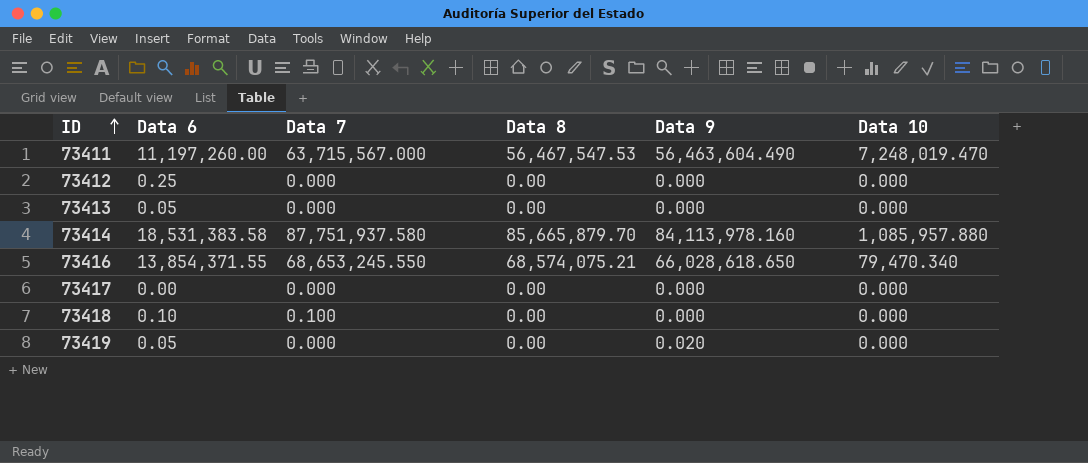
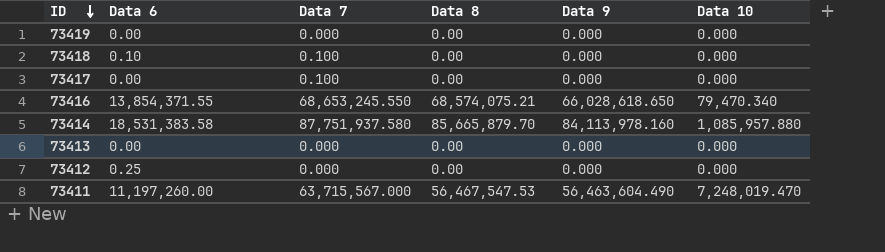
row order: ID ascending -> ID descending
73419 | Data 6: 0.05 -> 0.00
73419 | Data 9: 0.020 -> 0.000
73417 | Data 7: 0.000 -> 0.100
73413 | Data 6: 0.05 -> 0.00

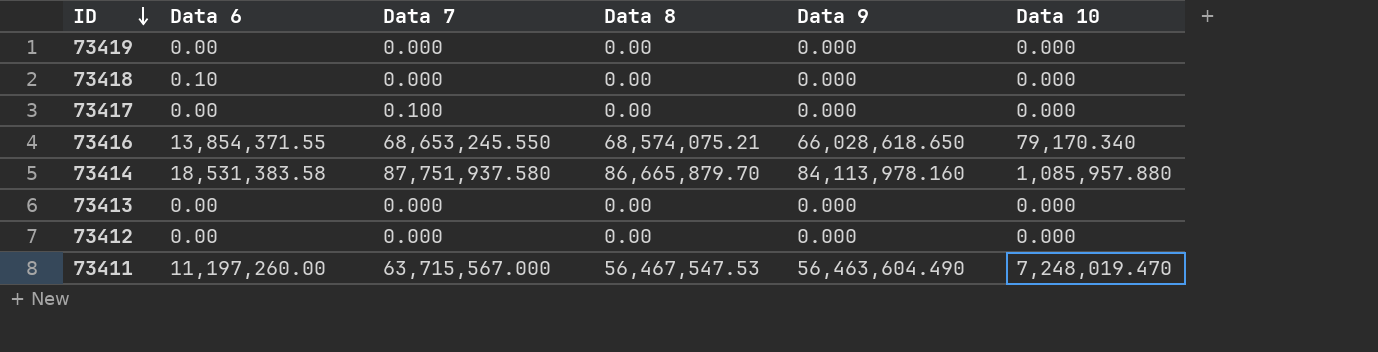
73418 | Data 7: 0.100 -> 0.000
73416 | Data 10: 79,470.340 -> 79,170.340
73414 | Data 8: 85,665,879.70 -> 86,665,879.70
73412 | Data 6: 0.25 -> 0.00

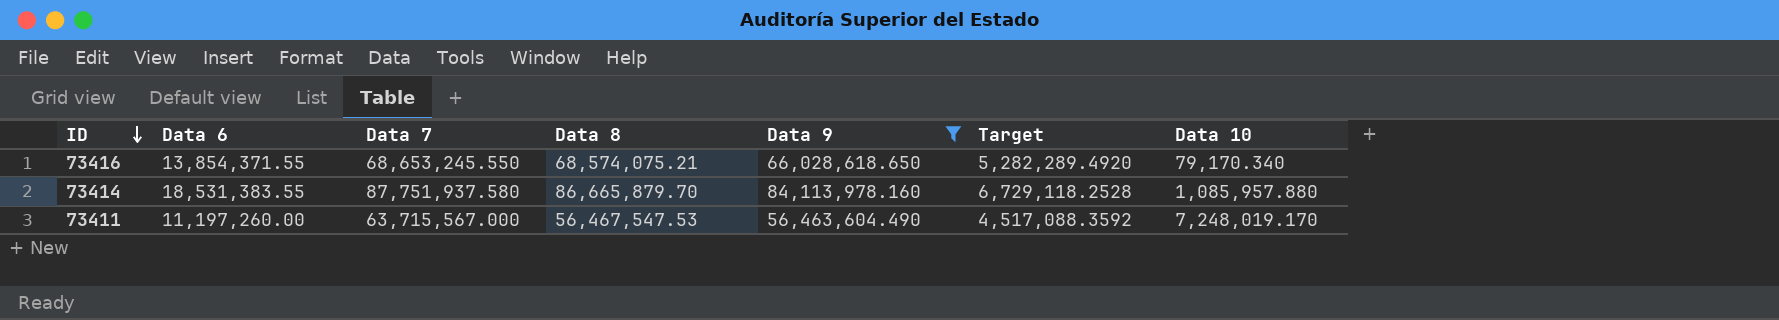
filter: none -> Data 9 != 0.000
column Target | formula: none -> [Data 9] * 0.08
73414 | Data 6: 18,531,383.58 -> 18,531,383.55
73411 | Data 10: 7,248,019.470 -> 7,248,019.170

